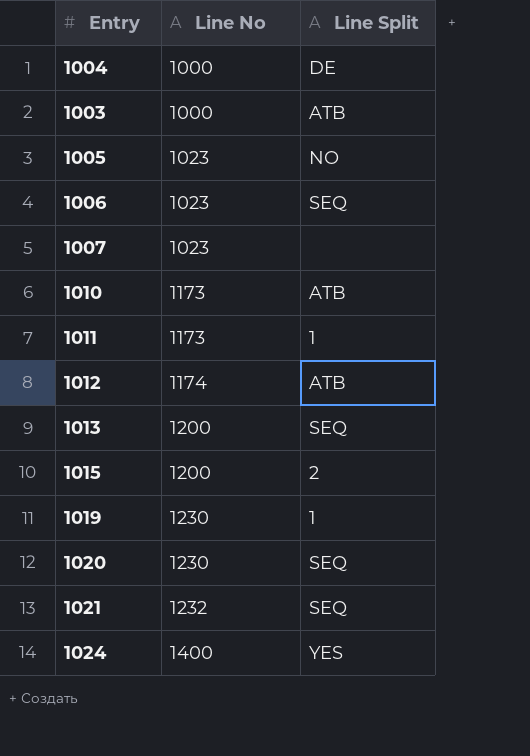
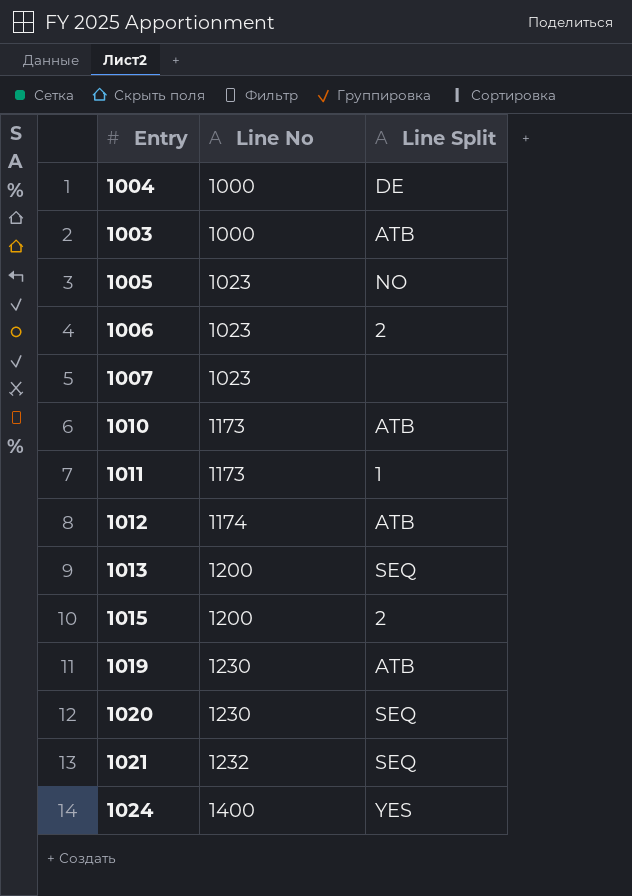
1006 | Line Split: SEQ -> 2
1019 | Line Split: 1 -> ATB

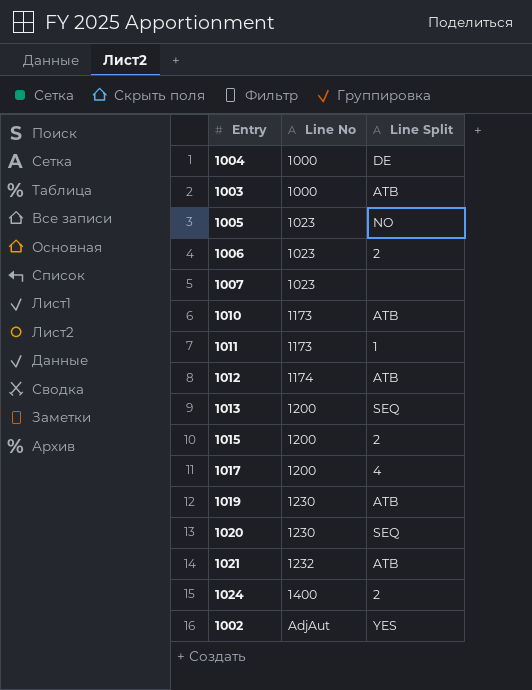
row 1017: none -> 1200 | 4
1021 | Line Split: SEQ -> ATB
1024 | Line Split: YES -> 2
row 1002: none -> AdjAut | YES

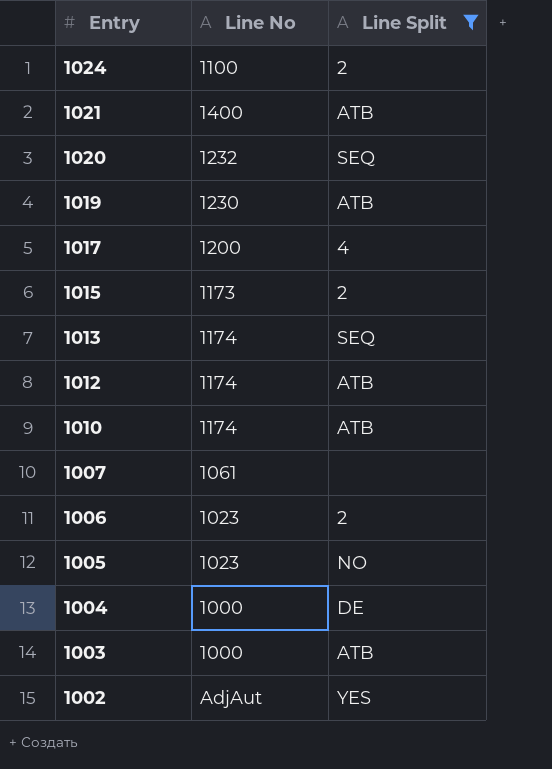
filter: none -> Line Split != 1
row order: Line No ascending -> Entry descending
1024 | Line No: 1400 -> 1100
1021 | Line No: 1232 -> 1400
1020 | Line No: 1230 -> 1232
1015 | Line No: 1200 -> 1173
1013 | Line No: 1200 -> 1174
1010 | Line No: 1173 -> 1174
1007 | Line No: 1023 -> 1061

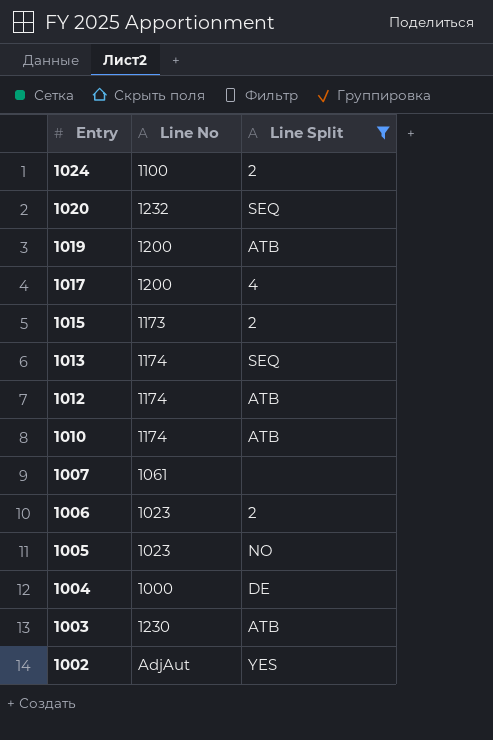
row 1021: 1400 | ATB -> none
1019 | Line No: 1230 -> 1200
1003 | Line No: 1000 -> 1230

